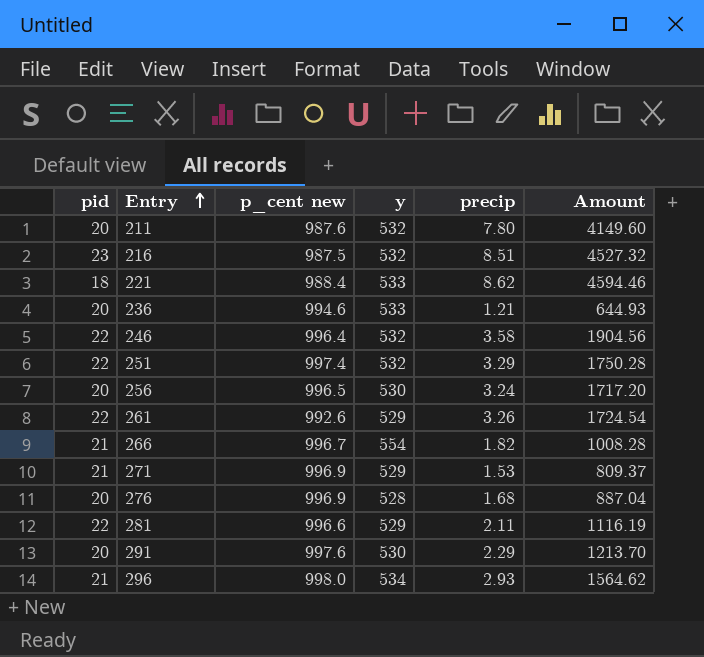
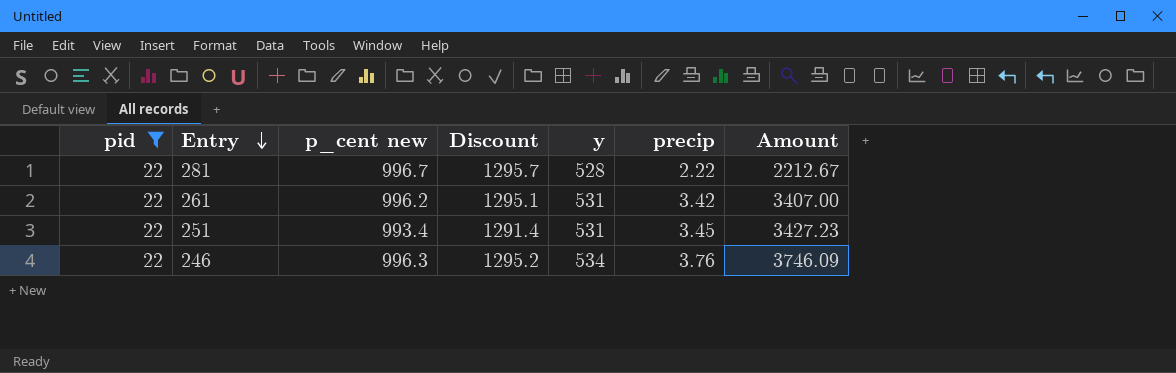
filter: none -> pid = 22
row order: Entry ascending -> Entry descending
column Discount | formula: none -> [p_cent new] * 1.3
column Amount | formula: [y] * [precip] -> [p_cent new] * [precip]
281 | p_cent new: 996.6 -> 996.7
281 | y: 529 -> 528
281 | precip: 2.11 -> 2.22
261 | p_cent new: 992.6 -> 996.2
261 | y: 529 -> 531
261 | precip: 3.26 -> 3.42
251 | p_cent new: 997.4 -> 993.4
251 | y: 532 -> 531
251 | precip: 3.29 -> 3.45
246 | p_cent new: 996.4 -> 996.3
246 | y: 532 -> 534
246 | precip: 3.58 -> 3.76

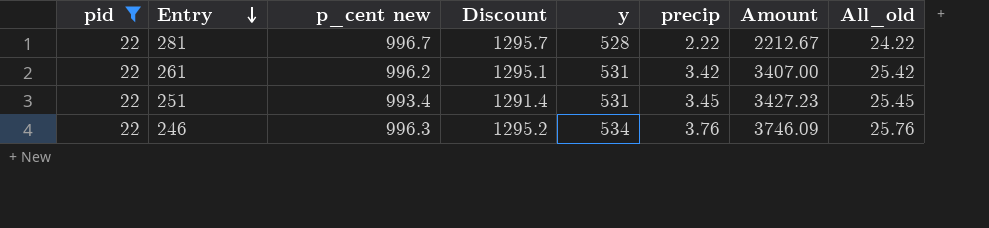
column All_old | formula: none -> [pid] + [precip]

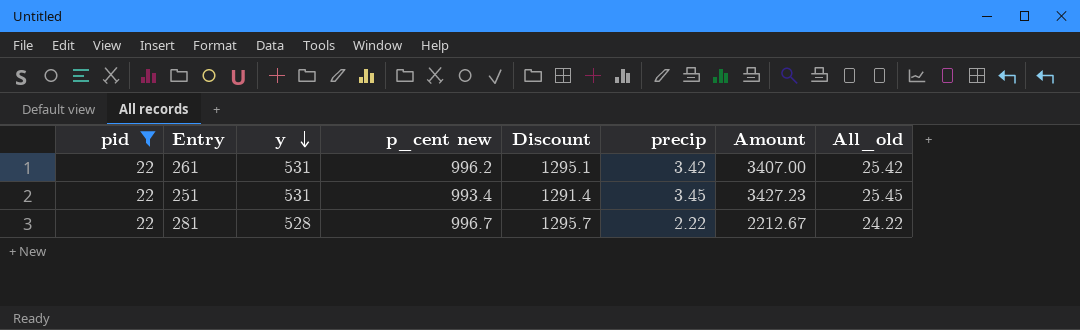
row order: Entry descending -> y descending
column y | position: 5 -> 3
row 246: 22 | 996.3 | 1295.2 | 534 | 3.76 | 3746.09 | 25.76 -> none

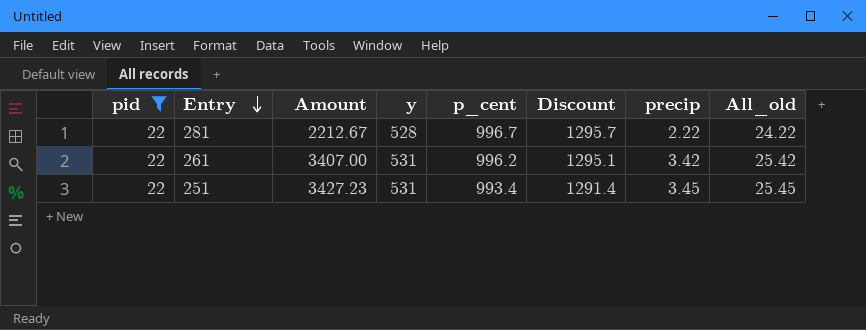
row order: y descending -> Entry descending
column Amount | position: 7 -> 3
column name: p_cent new -> p_cent

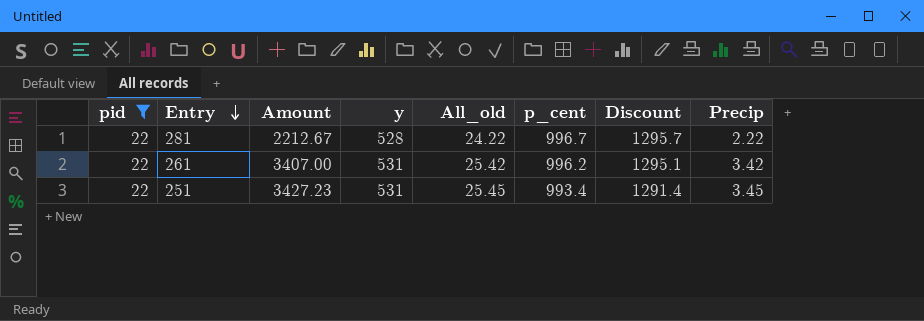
column All_old | position: 8 -> 5
column name: precip -> Precip

